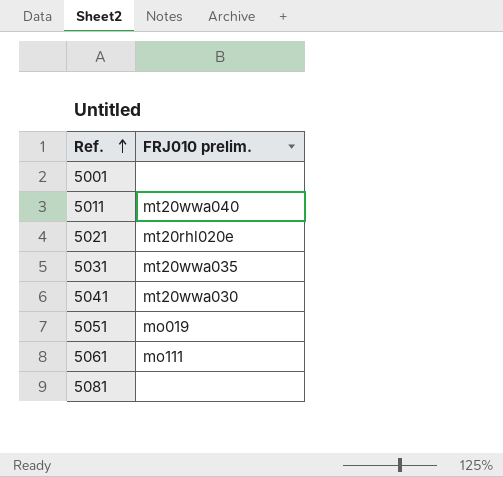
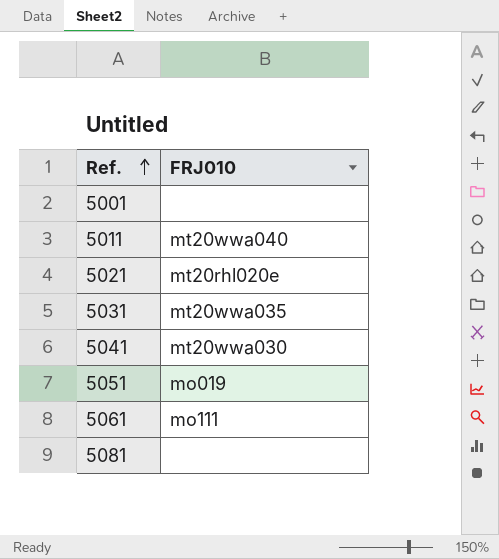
column name: FRJ010 prelim. -> FRJ010

